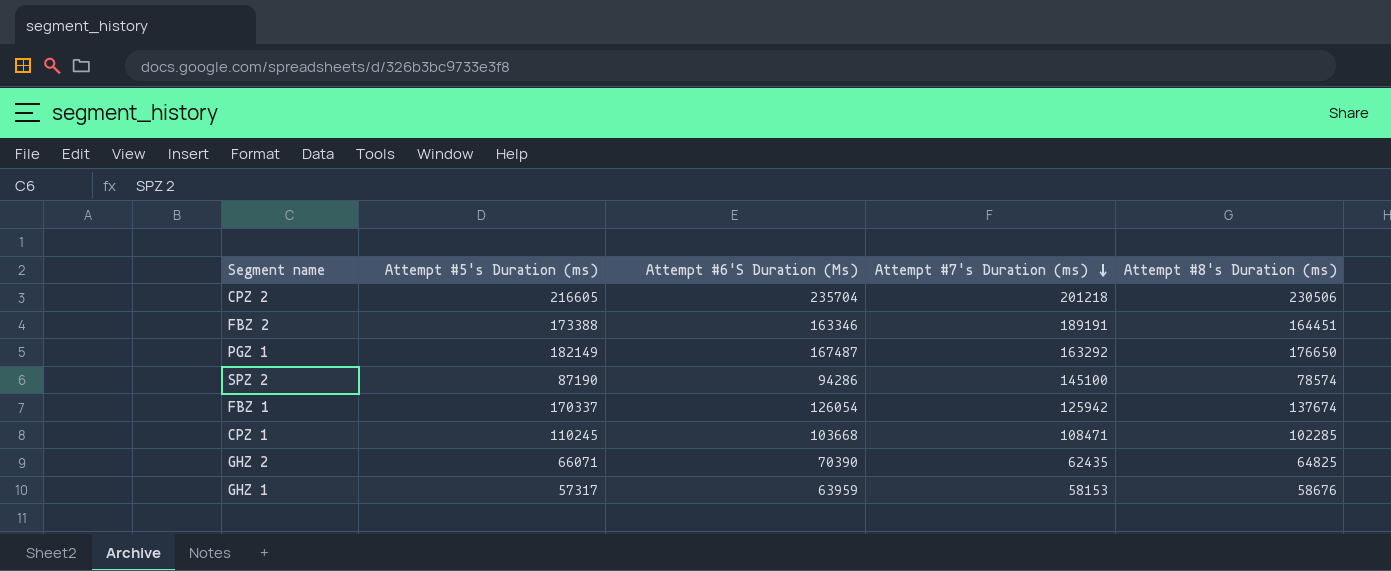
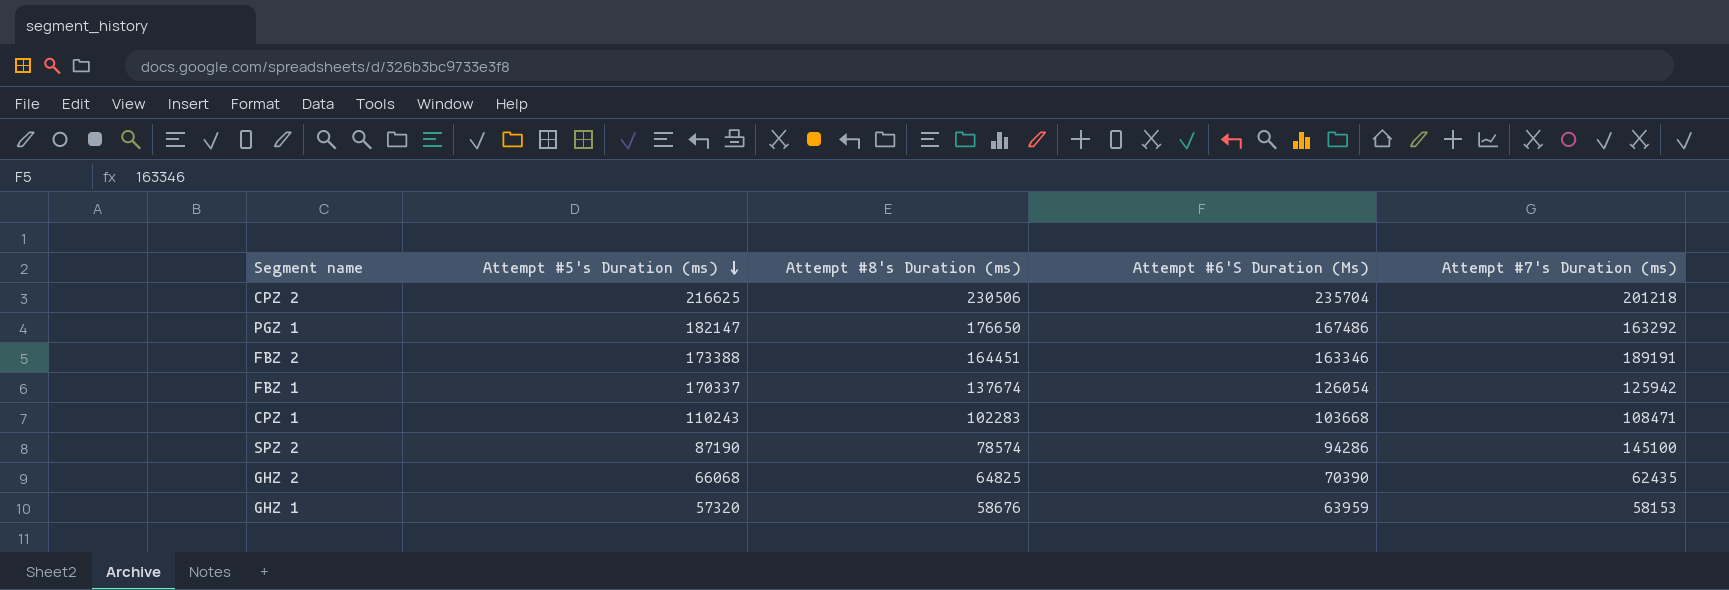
row order: Attempt #7's Duration (ms) descending -> Attempt #5's Duration (ms) descending
column Attempt #8's Duration (ms) | position: 5 -> 3
CPZ 2 | Attempt #5's Duration (ms): 216605 -> 216625
PGZ 1 | Attempt #5's Duration (ms): 182149 -> 182147
PGZ 1 | Attempt #6'S Duration (Ms): 167487 -> 167486
CPZ 1 | Attempt #5's Duration (ms): 110245 -> 110243
CPZ 1 | Attempt #8's Duration (ms): 102285 -> 102283
GHZ 2 | Attempt #5's Duration (ms): 66071 -> 66068
GHZ 1 | Attempt #5's Duration (ms): 57317 -> 57320

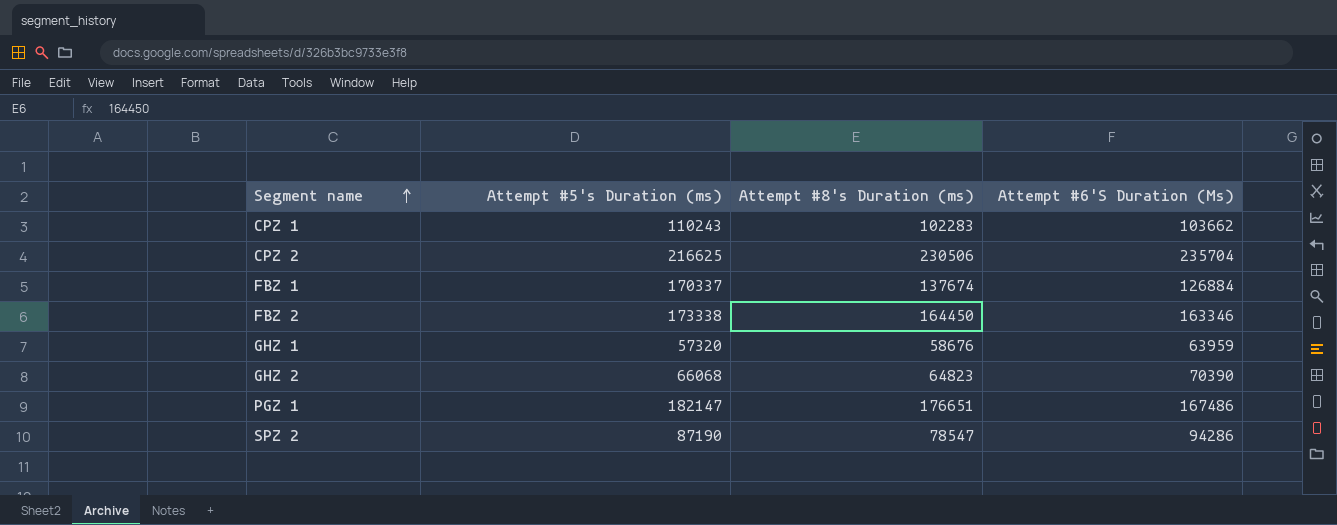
row order: Attempt #5's Duration (ms) descending -> Segment name ascending
column Attempt #7's Duration (ms) | position: 5 -> none
CPZ 1 | Attempt #6'S Duration (Ms): 103668 -> 103662
FBZ 1 | Attempt #6'S Duration (Ms): 126054 -> 126884
FBZ 2 | Attempt #5's Duration (ms): 173388 -> 173338
FBZ 2 | Attempt #8's Duration (ms): 164451 -> 164450
GHZ 2 | Attempt #8's Duration (ms): 64825 -> 64823
PGZ 1 | Attempt #8's Duration (ms): 176650 -> 176651
SPZ 2 | Attempt #8's Duration (ms): 78574 -> 78547

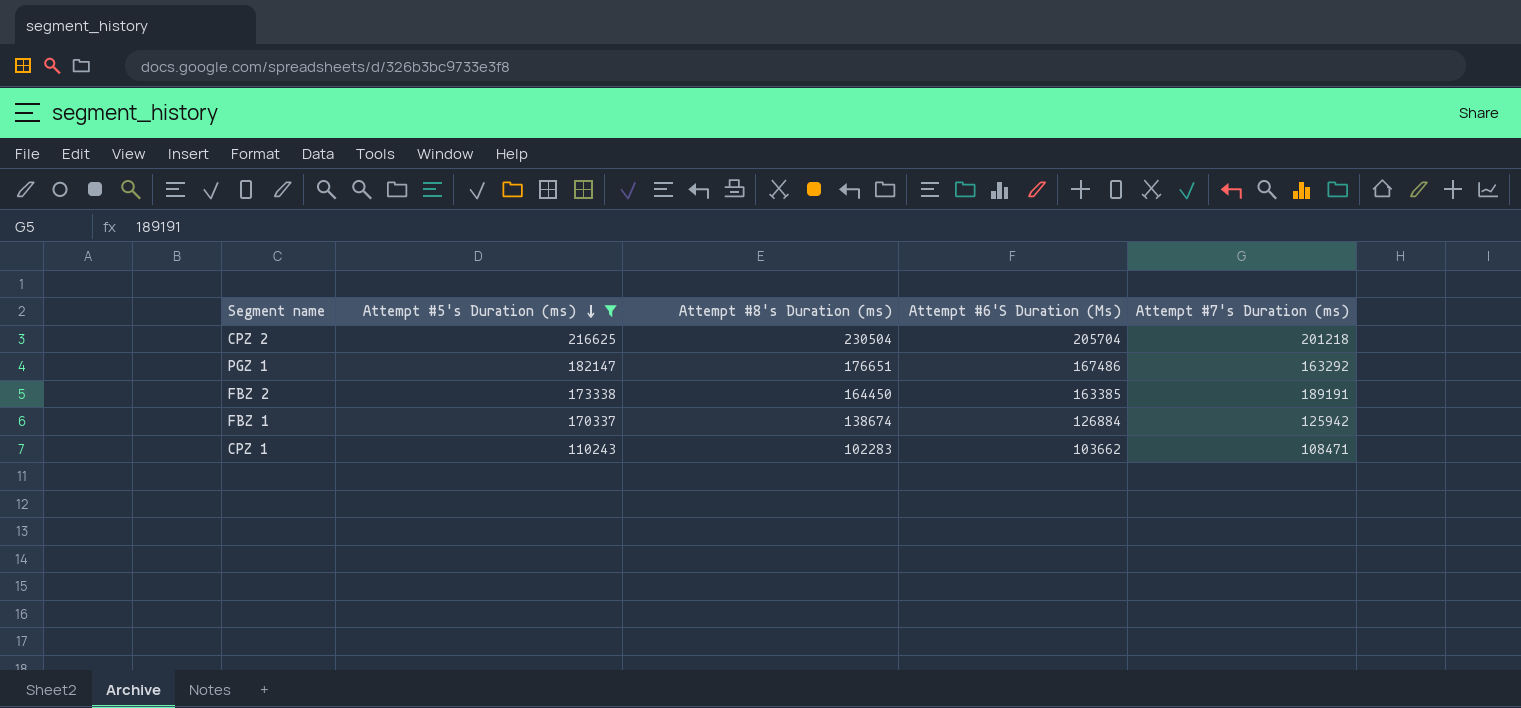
filter: none -> Attempt #5's Duration (ms) >= 110243
row order: Segment name ascending -> Attempt #5's Duration (ms) descending
column Attempt #7's Duration (ms) | position: none -> 5
CPZ 2 | Attempt #8's Duration (ms): 230506 -> 230504
CPZ 2 | Attempt #6'S Duration (Ms): 235704 -> 205704
FBZ 2 | Attempt #6'S Duration (Ms): 163346 -> 163385
FBZ 1 | Attempt #8's Duration (ms): 137674 -> 138674

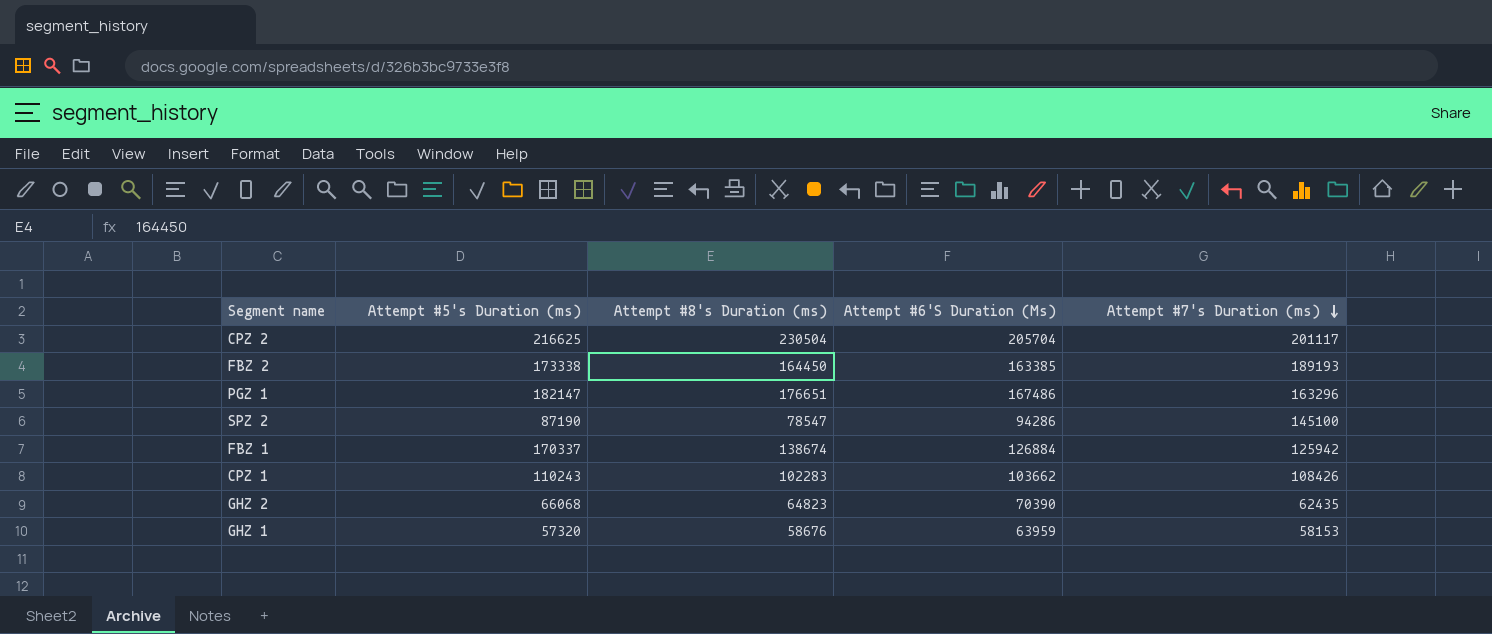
filter: Attempt #5's Duration (ms) >= 110243 -> none
row order: Attempt #5's Duration (ms) descending -> Attempt #7's Duration (ms) descending
CPZ 2 | Attempt #7's Duration (ms): 201218 -> 201117
FBZ 2 | Attempt #7's Duration (ms): 189191 -> 189193
PGZ 1 | Attempt #7's Duration (ms): 163292 -> 163296
CPZ 1 | Attempt #7's Duration (ms): 108471 -> 108426

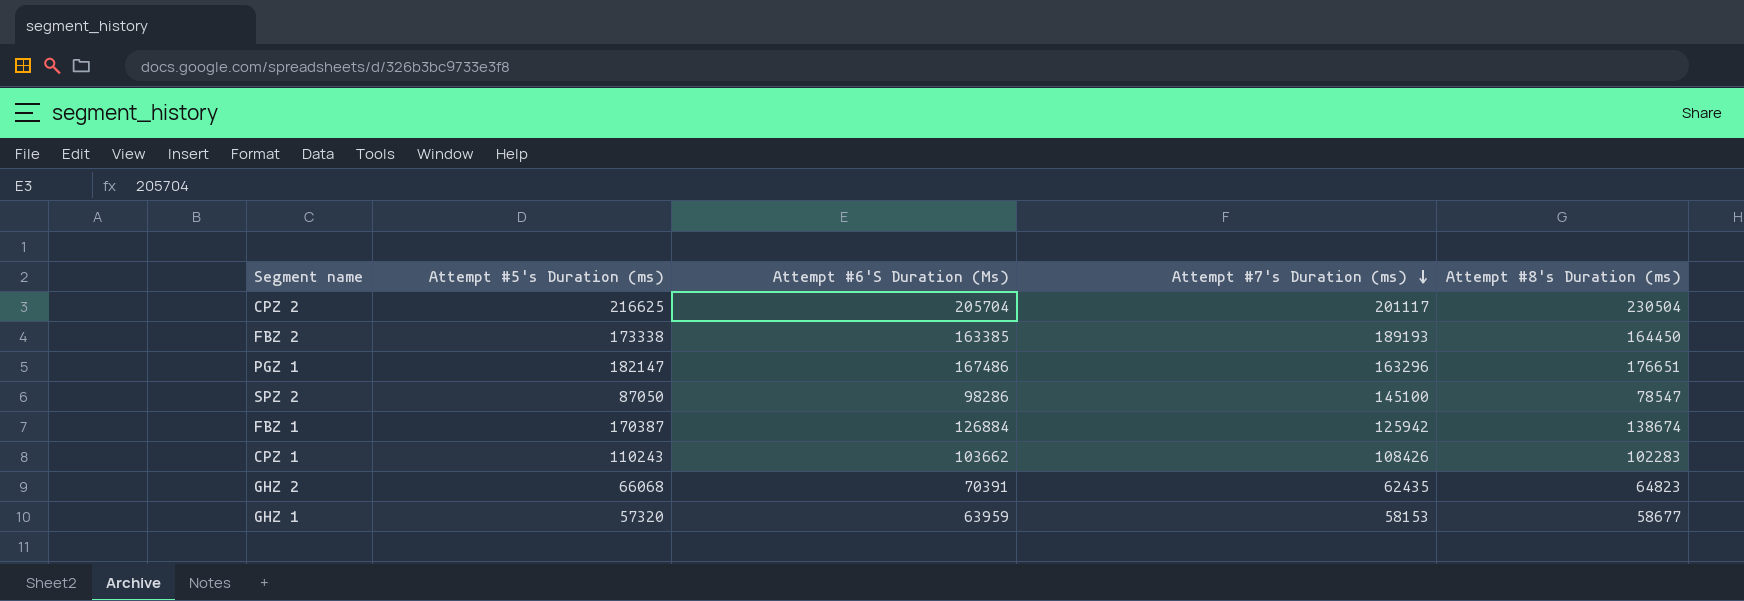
column Attempt #8's Duration (ms) | position: 3 -> 5
SPZ 2 | Attempt #5's Duration (ms): 87190 -> 87050
SPZ 2 | Attempt #6'S Duration (Ms): 94286 -> 98286
FBZ 1 | Attempt #5's Duration (ms): 170337 -> 170387
GHZ 2 | Attempt #6'S Duration (Ms): 70390 -> 70391
GHZ 1 | Attempt #8's Duration (ms): 58676 -> 58677

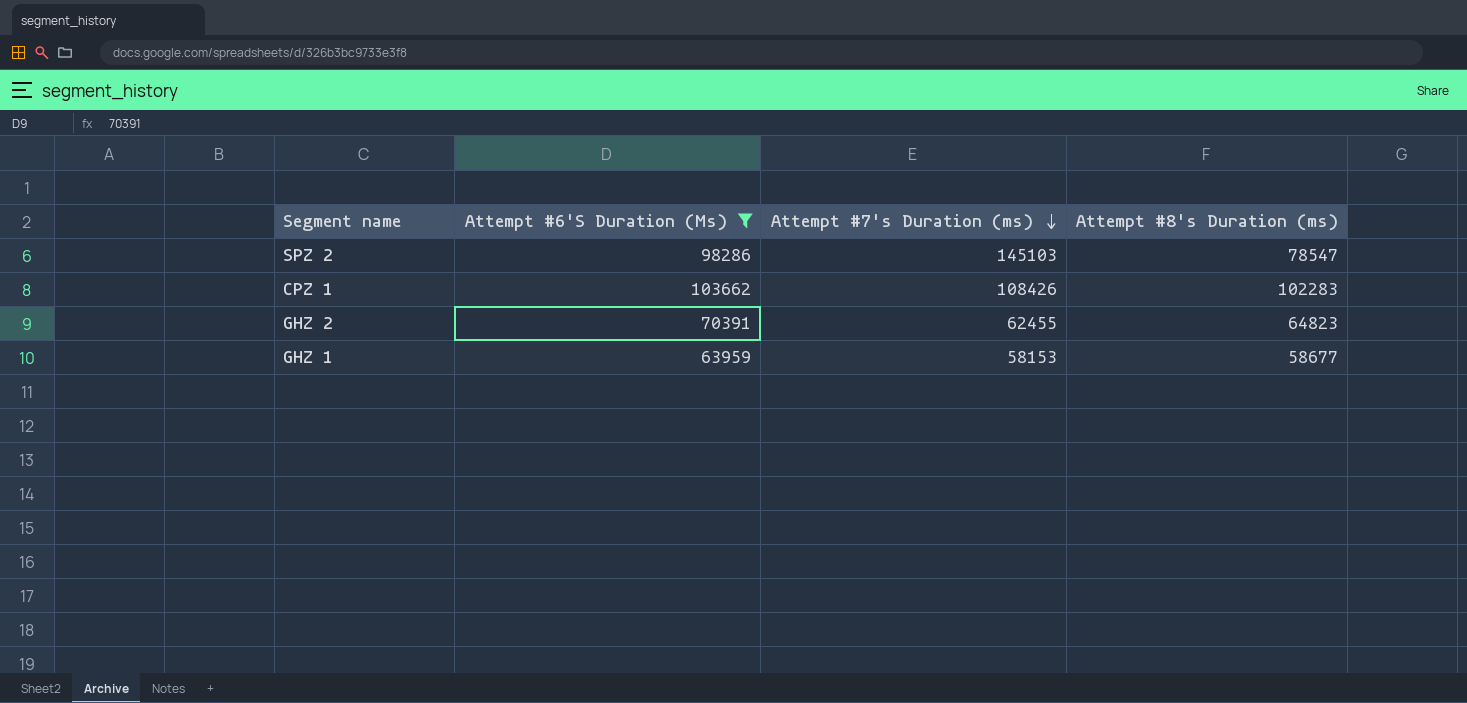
filter: none -> Attempt #6'S Duration (Ms) <= 103662
column Attempt #5's Duration (ms) | position: 2 -> none
SPZ 2 | Attempt #7's Duration (ms): 145100 -> 145103
GHZ 2 | Attempt #7's Duration (ms): 62435 -> 62455

